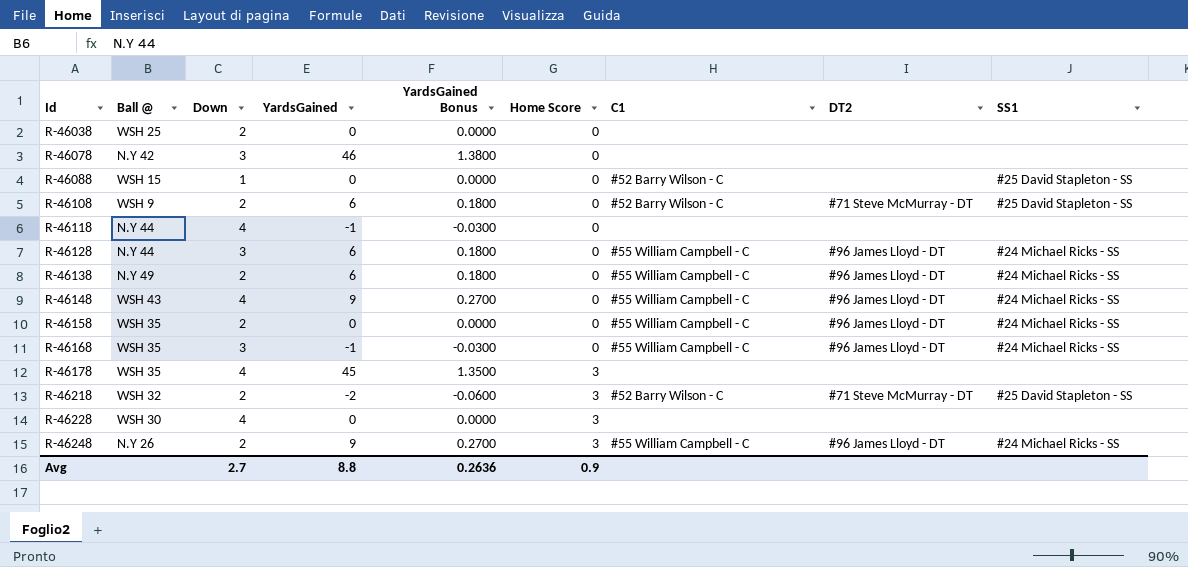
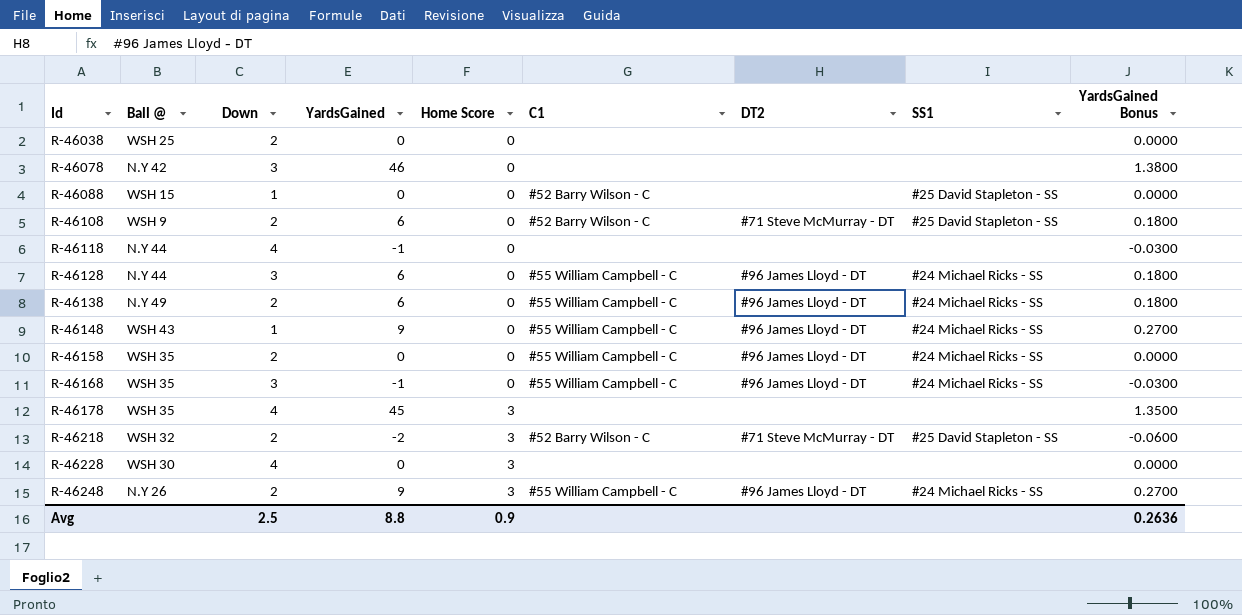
column YardsGained Bonus | position: 5 -> 9
R-46148 | Down: 4 -> 1
Avg | Down: 2.7 -> 2.5

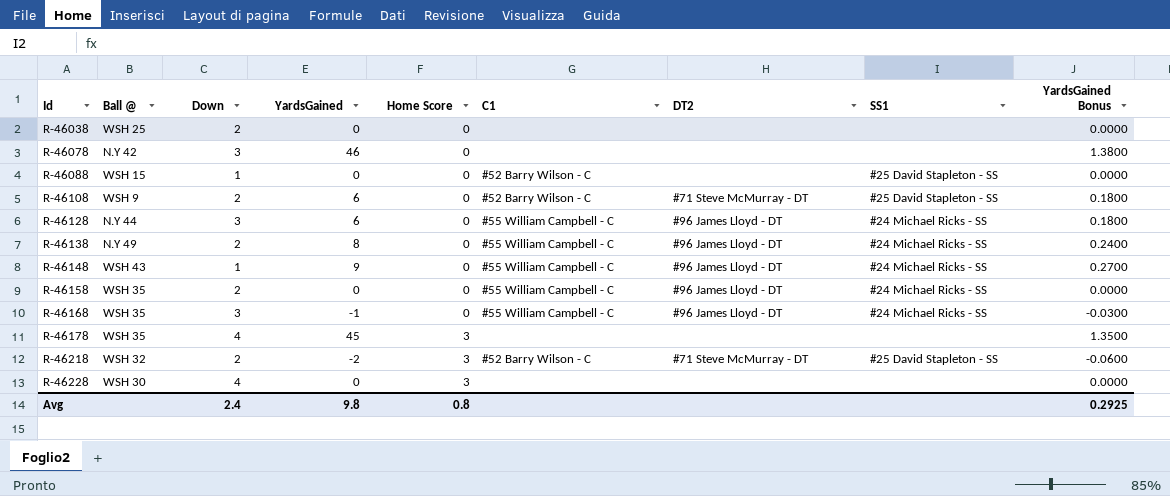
row R-46118: N.Y 44 | 4 | -1 | 0 | none | none | none | -0.0300 -> none
row R-46248: N.Y 26 | 2 | 9 | 3 | #55 William Campbell - C | #96 James Lloyd - DT | #24 Michael Ricks - SS | 0.2700 -> none
R-46138 | YardsGained: 6 -> 8
R-46138 | YardsGained Bonus: 0.1800 -> 0.2400
Avg | Down: 2.5 -> 2.4
Avg | YardsGained: 8.8 -> 9.8
Avg | Home Score: 0.9 -> 0.8
Avg | YardsGained Bonus: 0.2636 -> 0.2925

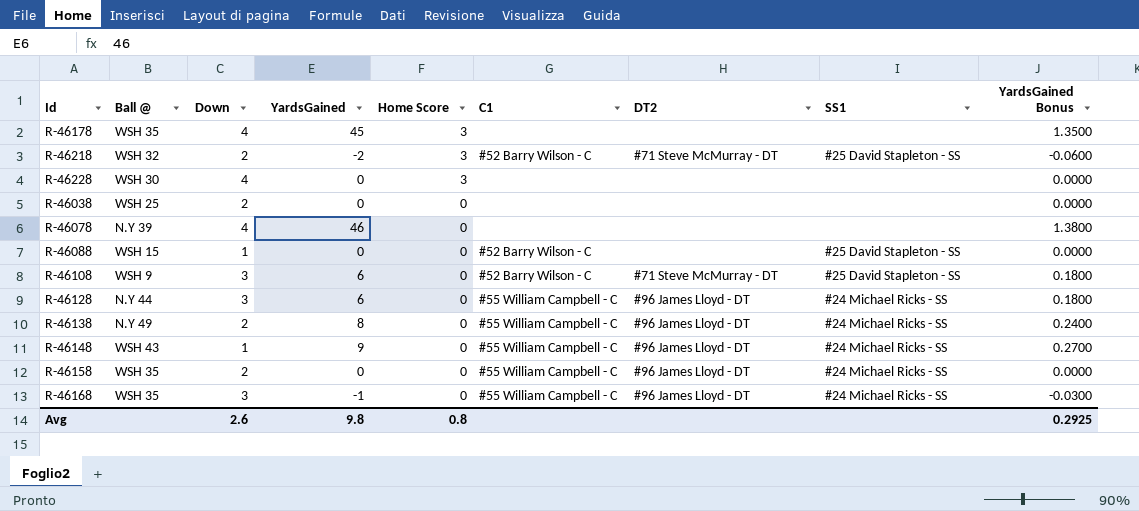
row order: Id ascending -> Home Score descending
R-46078 | Ball @: N.Y 42 -> N.Y 39
R-46078 | Down: 3 -> 4
R-46108 | Down: 2 -> 3
Avg | Down: 2.4 -> 2.6

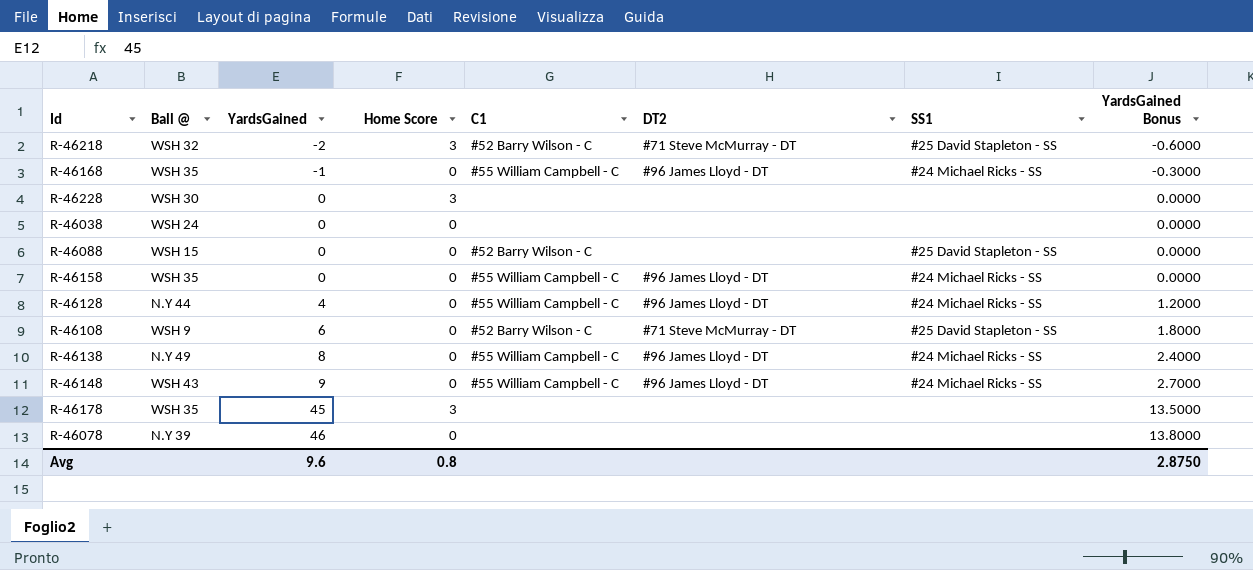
row order: Home Score descending -> YardsGained ascending
column Down | position: 3 -> none
column YardsGained Bonus | formula: [YardsGained] * 0.03 -> [YardsGained] * 0.3
R-46038 | Ball @: WSH 25 -> WSH 24
R-46128 | YardsGained: 6 -> 4
Avg | YardsGained: 9.8 -> 9.6
Avg | YardsGained Bonus: 0.2925 -> 2.8750

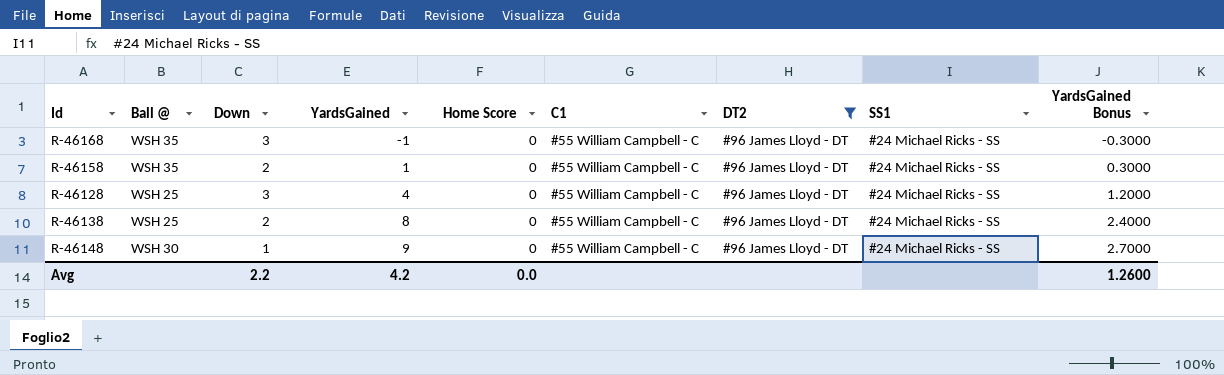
filter: none -> DT2 = #96 James Lloyd - DT
column Down | position: none -> 3
R-46158 | YardsGained: 0 -> 1
R-46158 | YardsGained Bonus: 0.0000 -> 0.3000
R-46128 | Ball @: N.Y 44 -> WSH 25
R-46138 | Ball @: N.Y 49 -> WSH 25
R-46148 | Ball @: WSH 43 -> WSH 30
Avg | YardsGained: 9.6 -> 4.2
Avg | Home Score: 0.8 -> 0.0
Avg | YardsGained Bonus: 2.8750 -> 1.2600

